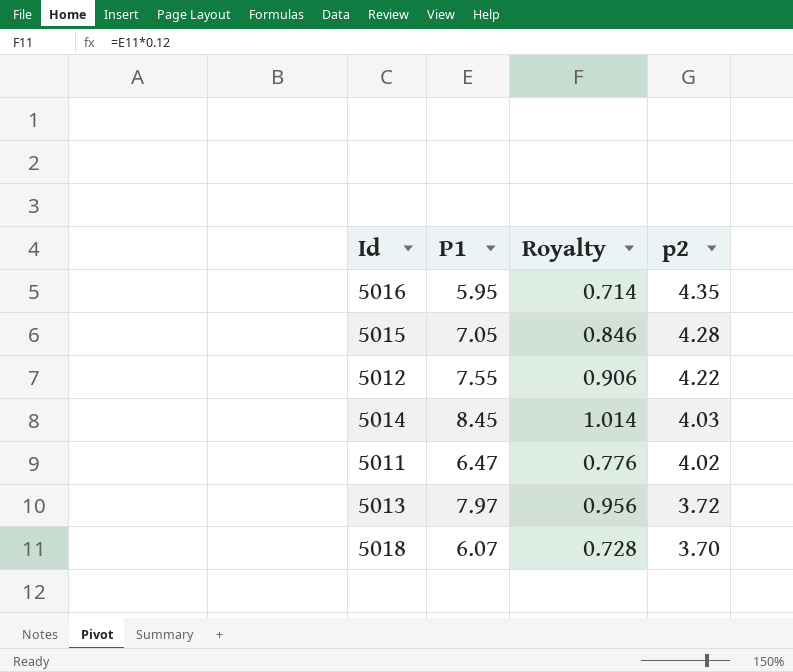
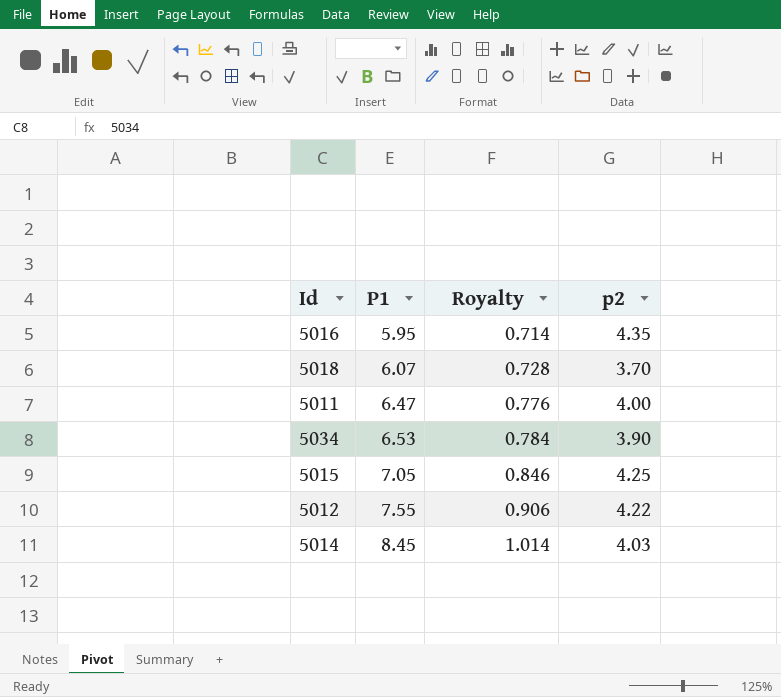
row order: p2 descending -> P1 ascending
row 5013: 7.97 | 0.956 | 3.72 -> none
5011 | p2: 4.02 -> 4.00
row 5034: none -> 6.53 | 0.784 | 3.90
5015 | p2: 4.28 -> 4.25

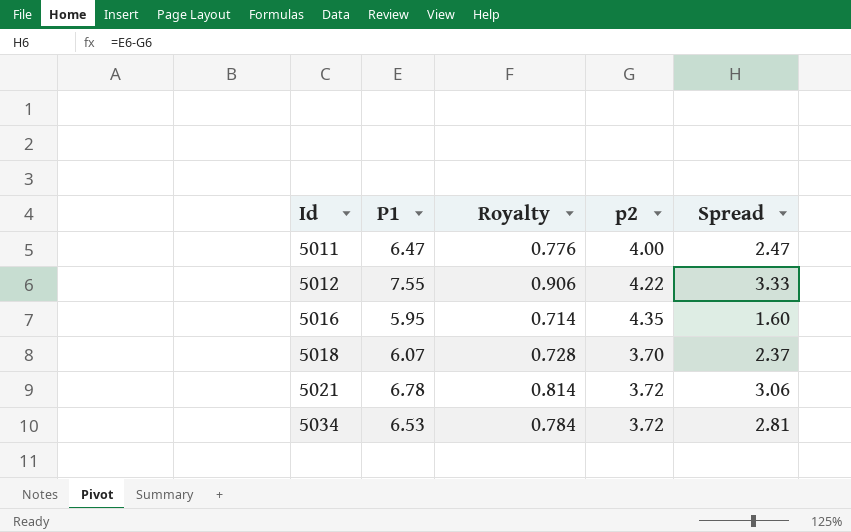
row order: P1 ascending -> Id ascending
column Spread | formula: none -> [P1] - [p2]
row 5015: 7.05 | 0.846 | 4.25 -> none
row 5014: 8.45 | 1.014 | 4.03 -> none
row 5021: none -> 6.78 | 0.814 | 3.72 | 3.06
5034 | p2: 3.90 -> 3.72

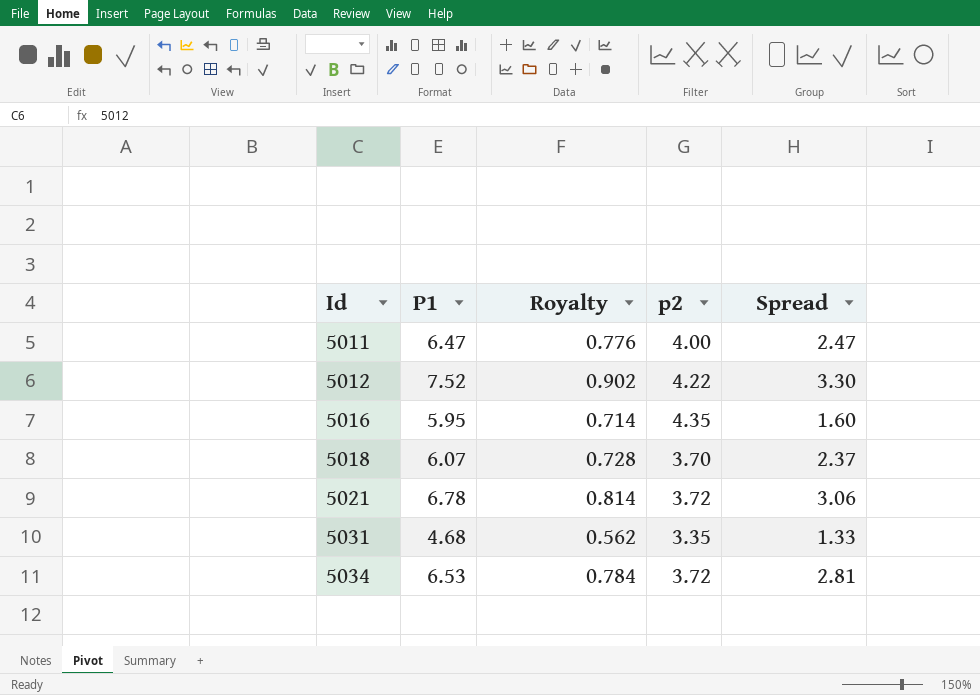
5012 | P1: 7.55 -> 7.52
5012 | Royalty: 0.906 -> 0.902
5012 | Spread: 3.33 -> 3.30
row 5031: none -> 4.68 | 0.562 | 3.35 | 1.33

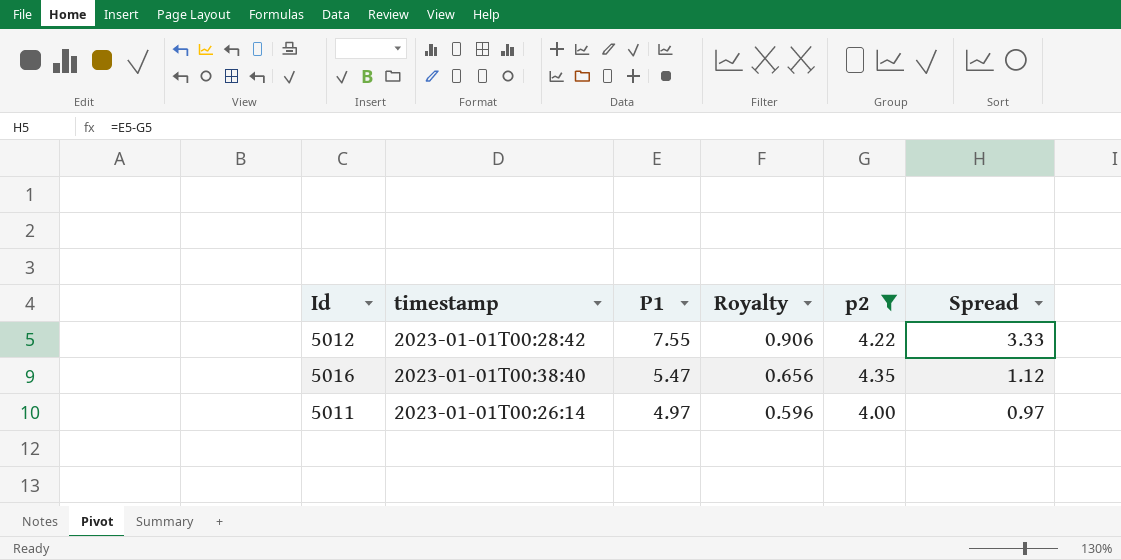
filter: none -> p2 >= 4.00
row order: Id ascending -> P1 descending
column timestamp | position: none -> 2
5012 | P1: 7.52 -> 7.55
5012 | Royalty: 0.902 -> 0.906
5012 | Spread: 3.30 -> 3.33
5016 | P1: 5.95 -> 5.47
5016 | Royalty: 0.714 -> 0.656
5016 | Spread: 1.60 -> 1.12
5011 | P1: 6.47 -> 4.97
5011 | Royalty: 0.776 -> 0.596
5011 | Spread: 2.47 -> 0.97

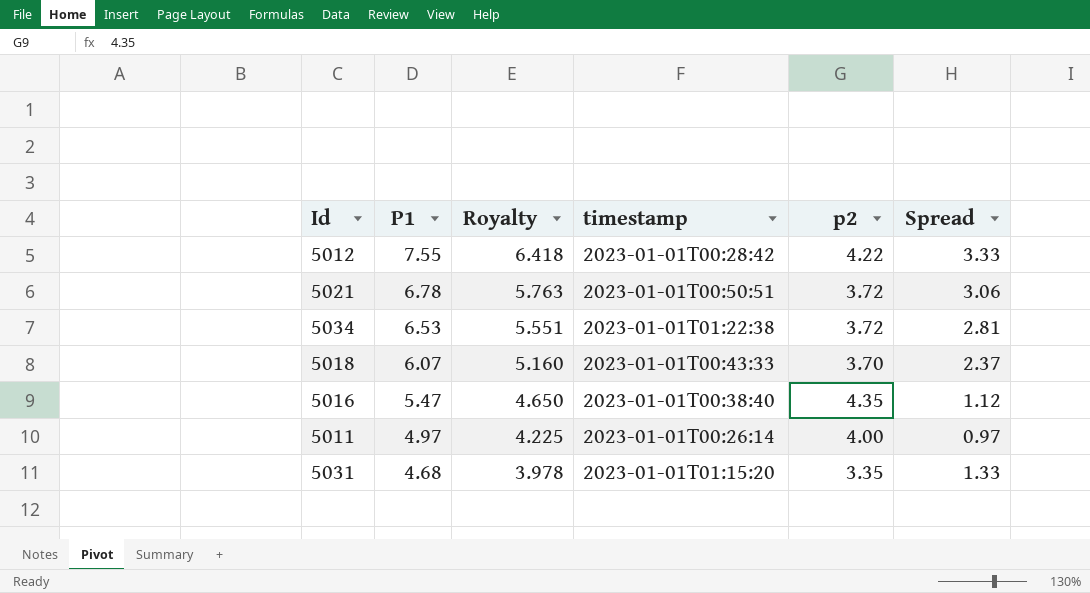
filter: p2 >= 4.00 -> none
column Royalty | formula: [P1] * 0.12 -> [P1] * 0.85
column timestamp | position: 2 -> 4

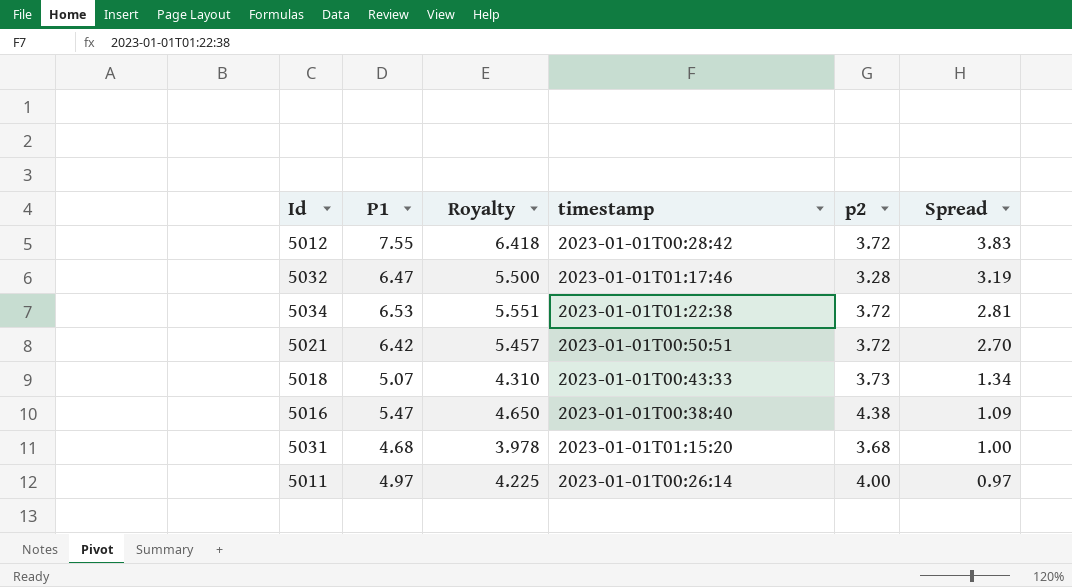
row order: P1 descending -> Spread descending
5012 | p2: 4.22 -> 3.72
5012 | Spread: 3.33 -> 3.83
row 5032: none -> 6.47 | 5.500 | 2023-01-01T01:17:46 | 3.28 | 3.19
5021 | P1: 6.78 -> 6.42
5021 | Royalty: 5.763 -> 5.457
5021 | Spread: 3.06 -> 2.70
5018 | P1: 6.07 -> 5.07
5018 | Royalty: 5.160 -> 4.310
5018 | p2: 3.70 -> 3.73
5018 | Spread: 2.37 -> 1.34
5016 | p2: 4.35 -> 4.38
5016 | Spread: 1.12 -> 1.09
5031 | p2: 3.35 -> 3.68
5031 | Spread: 1.33 -> 1.00

